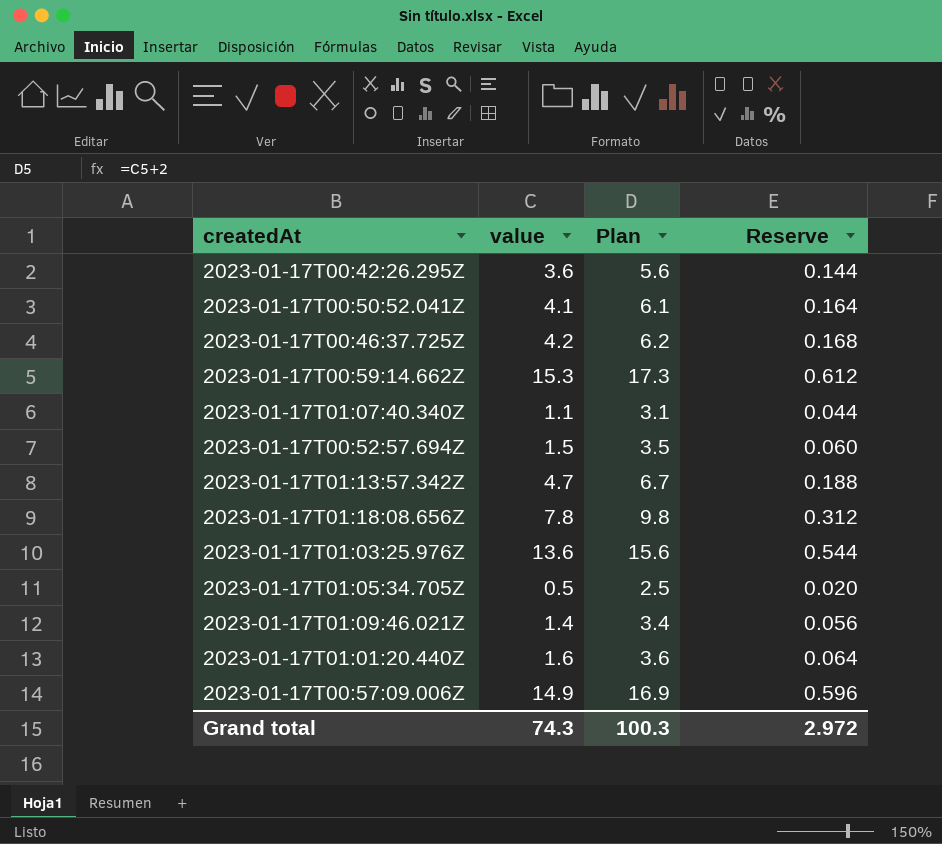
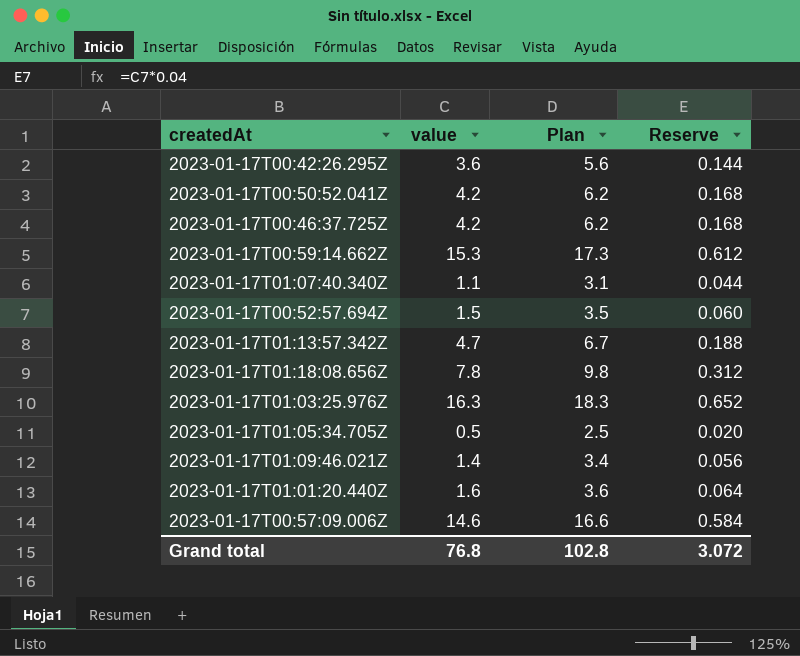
2023-01-17T00:50:52.041Z | value: 4.1 -> 4.2
2023-01-17T00:50:52.041Z | Plan: 6.1 -> 6.2
2023-01-17T00:50:52.041Z | Reserve: 0.164 -> 0.168
2023-01-17T01:03:25.976Z | value: 13.6 -> 16.3
2023-01-17T01:03:25.976Z | Plan: 15.6 -> 18.3
2023-01-17T01:03:25.976Z | Reserve: 0.544 -> 0.652
2023-01-17T00:57:09.006Z | value: 14.9 -> 14.6
2023-01-17T00:57:09.006Z | Plan: 16.9 -> 16.6
2023-01-17T00:57:09.006Z | Reserve: 0.596 -> 0.584
Grand total | value: 74.3 -> 76.8
Grand total | Plan: 100.3 -> 102.8
Grand total | Reserve: 2.972 -> 3.072

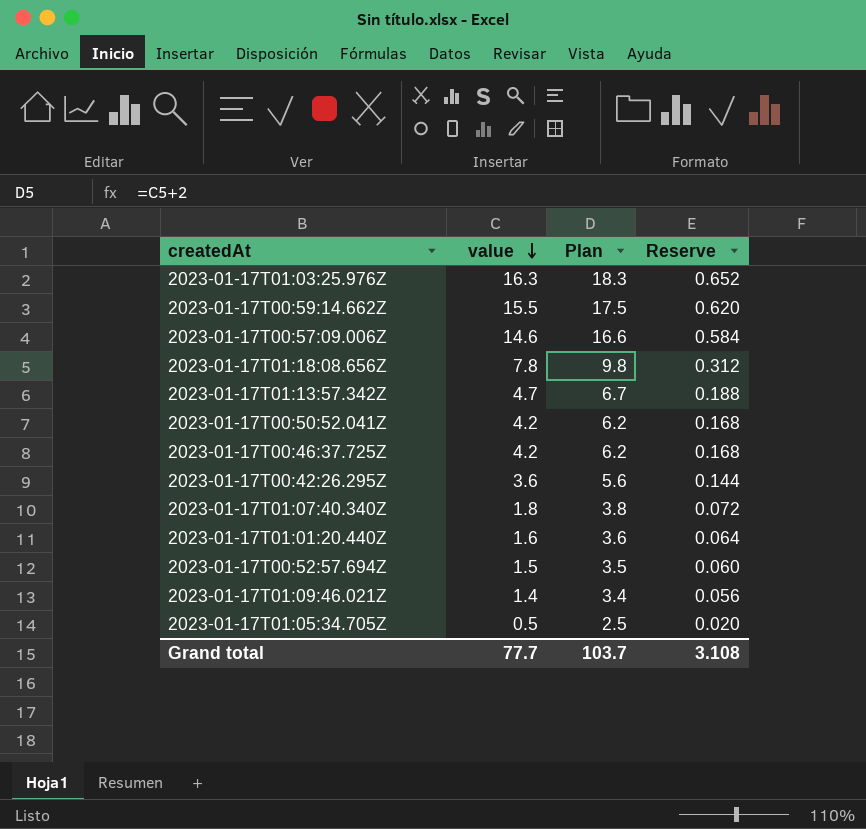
row order: none -> value descending
2023-01-17T00:59:14.662Z | value: 15.3 -> 15.5
2023-01-17T00:59:14.662Z | Plan: 17.3 -> 17.5
2023-01-17T00:59:14.662Z | Reserve: 0.612 -> 0.620
2023-01-17T01:07:40.340Z | value: 1.1 -> 1.8
2023-01-17T01:07:40.340Z | Plan: 3.1 -> 3.8
2023-01-17T01:07:40.340Z | Reserve: 0.044 -> 0.072
Grand total | value: 76.8 -> 77.7
Grand total | Plan: 102.8 -> 103.7
Grand total | Reserve: 3.072 -> 3.108

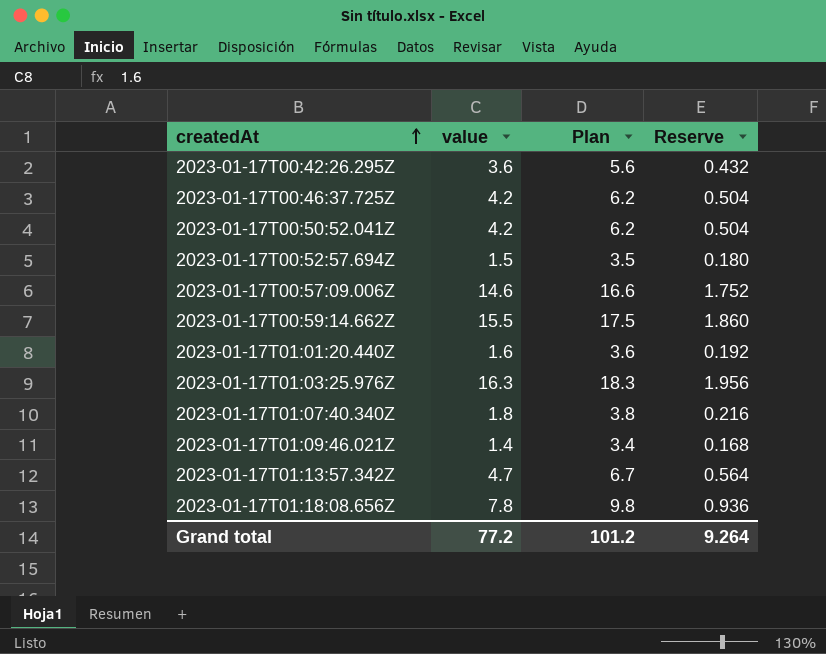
row order: value descending -> createdAt ascending
column Reserve | formula: [value] * 0.04 -> [value] * 0.12
row 2023-01-17T01:05:34.705Z: 0.5 | 2.5 | 0.020 -> none
Grand total | value: 77.7 -> 77.2
Grand total | Plan: 103.7 -> 101.2
Grand total | Reserve: 3.108 -> 9.264

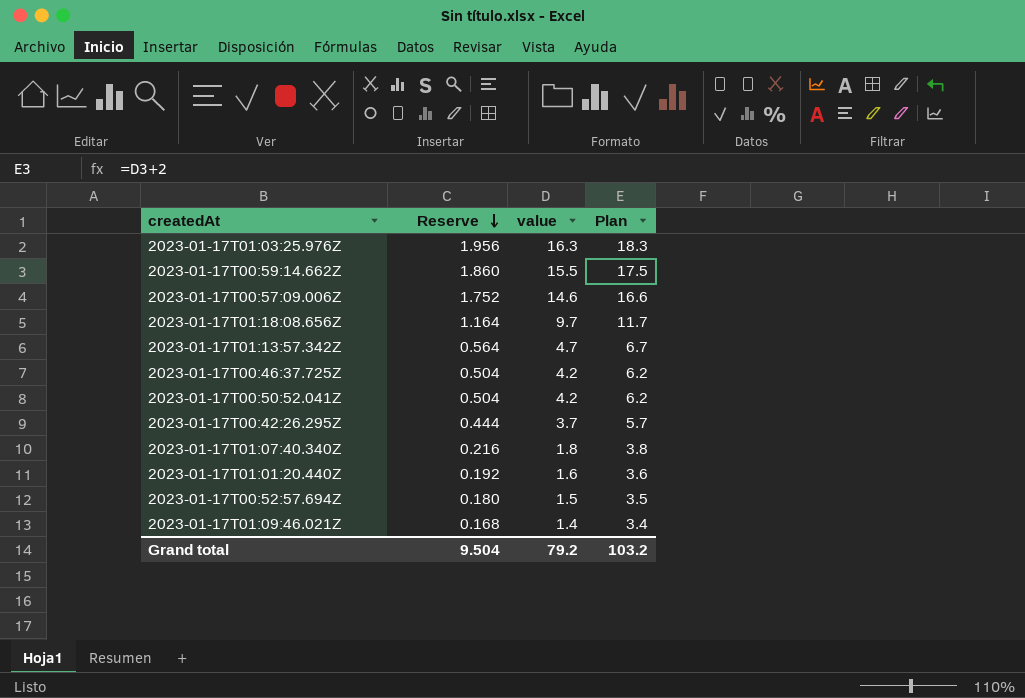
row order: createdAt ascending -> Reserve descending
column Reserve | position: 4 -> 2
2023-01-17T01:18:08.656Z | Reserve: 0.936 -> 1.164
2023-01-17T01:18:08.656Z | value: 7.8 -> 9.7
2023-01-17T01:18:08.656Z | Plan: 9.8 -> 11.7
2023-01-17T00:42:26.295Z | Reserve: 0.432 -> 0.444
2023-01-17T00:42:26.295Z | value: 3.6 -> 3.7
2023-01-17T00:42:26.295Z | Plan: 5.6 -> 5.7
Grand total | Reserve: 9.264 -> 9.504
Grand total | value: 77.2 -> 79.2
Grand total | Plan: 101.2 -> 103.2

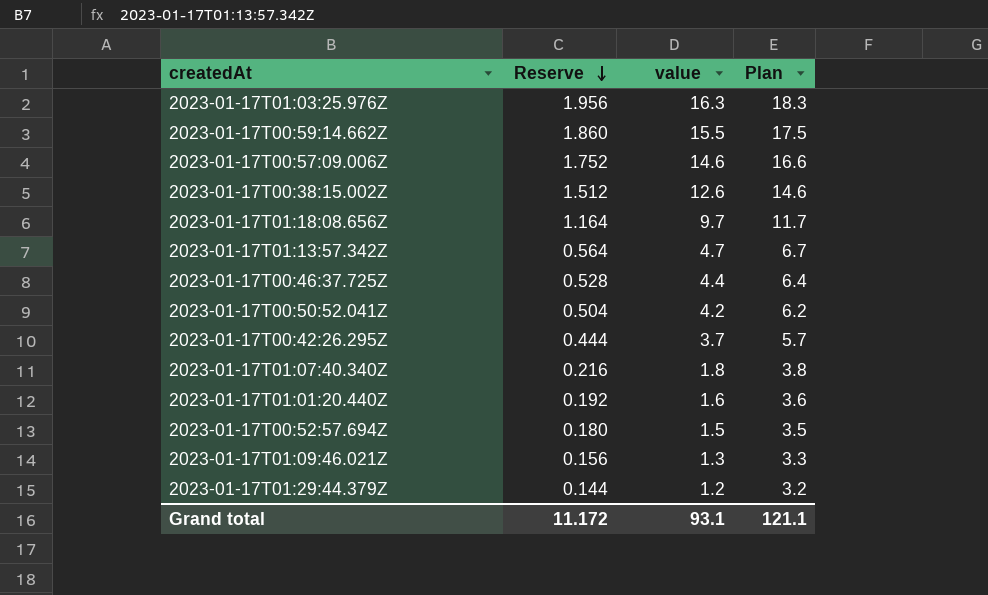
row 2023-01-17T00:38:15.002Z: none -> 1.512 | 12.6 | 14.6
2023-01-17T00:46:37.725Z | Reserve: 0.504 -> 0.528
2023-01-17T00:46:37.725Z | value: 4.2 -> 4.4
2023-01-17T00:46:37.725Z | Plan: 6.2 -> 6.4
2023-01-17T01:09:46.021Z | Reserve: 0.168 -> 0.156
2023-01-17T01:09:46.021Z | value: 1.4 -> 1.3
2023-01-17T01:09:46.021Z | Plan: 3.4 -> 3.3
row 2023-01-17T01:29:44.379Z: none -> 0.144 | 1.2 | 3.2
Grand total | Reserve: 9.504 -> 11.172
Grand total | value: 79.2 -> 93.1
Grand total | Plan: 103.2 -> 121.1

